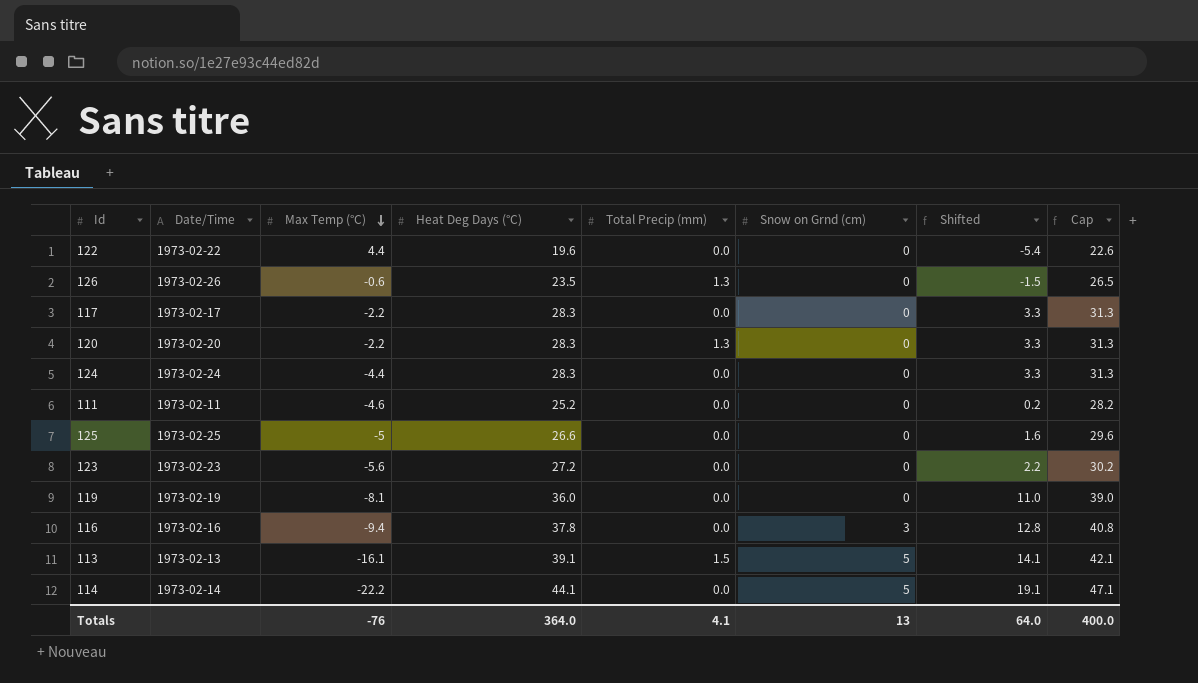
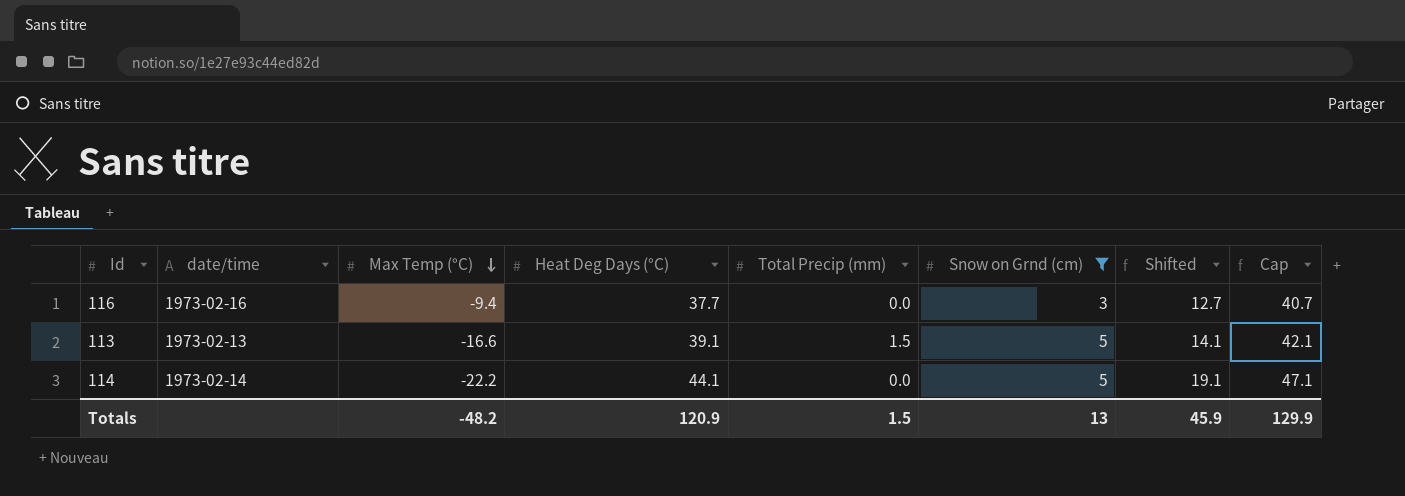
filter: none -> Snow on Grnd (cm) != 0
column name: Date/Time -> date/time
116 | Heat Deg Days (°C): 37.8 -> 37.7
116 | Shifted: 12.8 -> 12.7
116 | Cap: 40.8 -> 40.7
113 | Max Temp (°C): -16.1 -> -16.6
Totals | Max Temp (°C): -76 -> -48.2
Totals | Heat Deg Days (°C): 364.0 -> 120.9
Totals | Total Precip (mm): 4.1 -> 1.5
Totals | Shifted: 64.0 -> 45.9
Totals | Cap: 400.0 -> 129.9

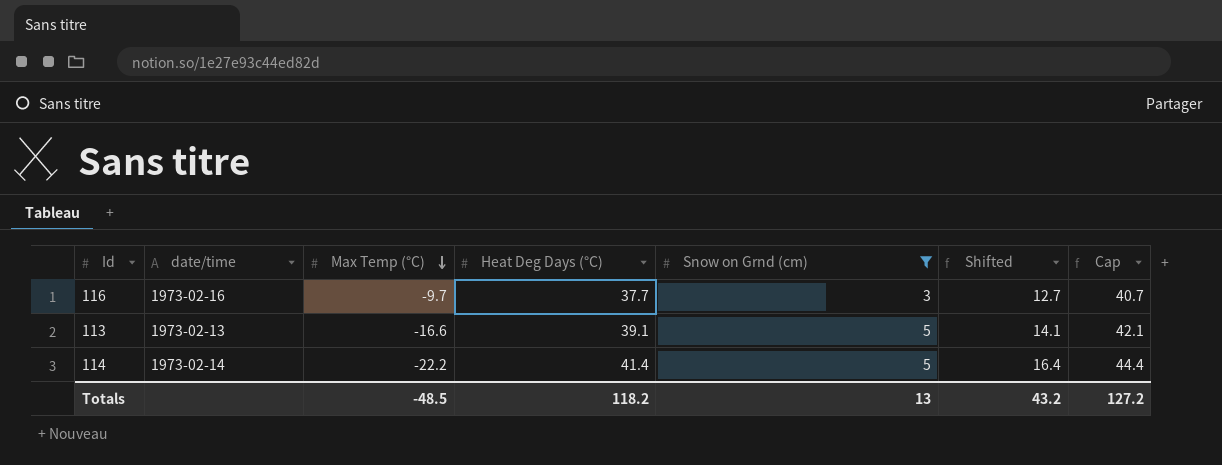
column Total Precip (mm) | position: 5 -> none
116 | Max Temp (°C): -9.4 -> -9.7
114 | Heat Deg Days (°C): 44.1 -> 41.4
114 | Shifted: 19.1 -> 16.4
114 | Cap: 47.1 -> 44.4
Totals | Max Temp (°C): -48.2 -> -48.5
Totals | Heat Deg Days (°C): 120.9 -> 118.2
Totals | Shifted: 45.9 -> 43.2
Totals | Cap: 129.9 -> 127.2

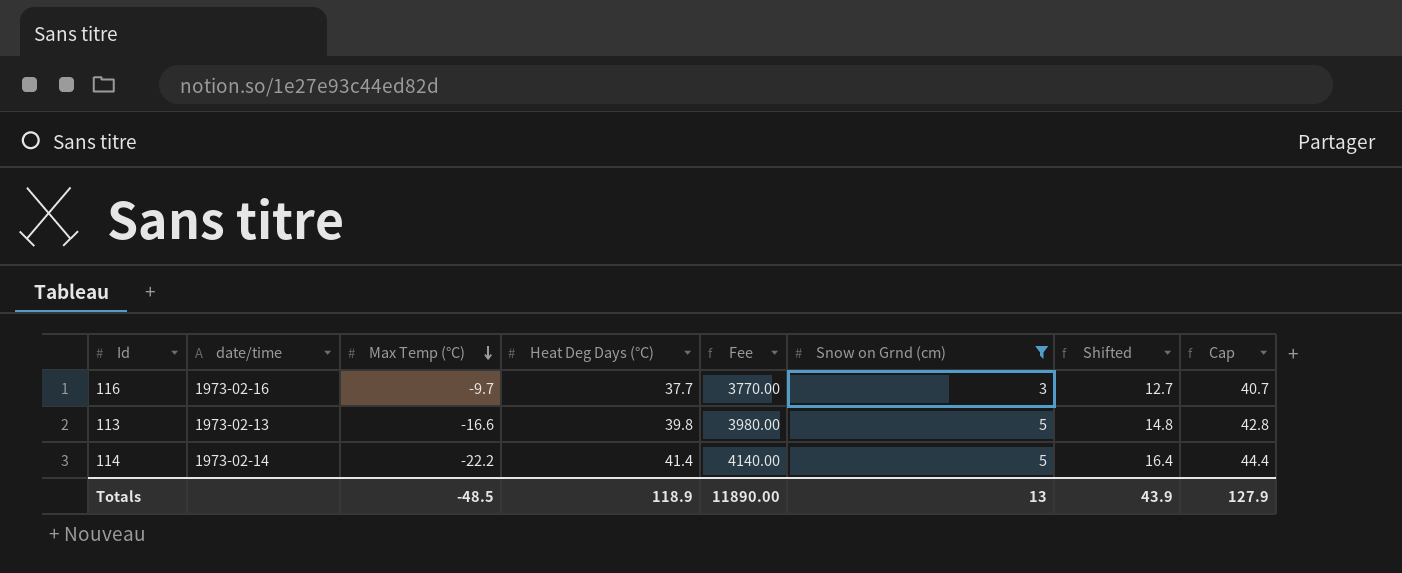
column Fee | formula: none -> [Heat Deg Days (°C)] * 100
113 | Heat Deg Days (°C): 39.1 -> 39.8
113 | Shifted: 14.1 -> 14.8
113 | Cap: 42.1 -> 42.8
Totals | Heat Deg Days (°C): 118.2 -> 118.9
Totals | Shifted: 43.2 -> 43.9
Totals | Cap: 127.2 -> 127.9

